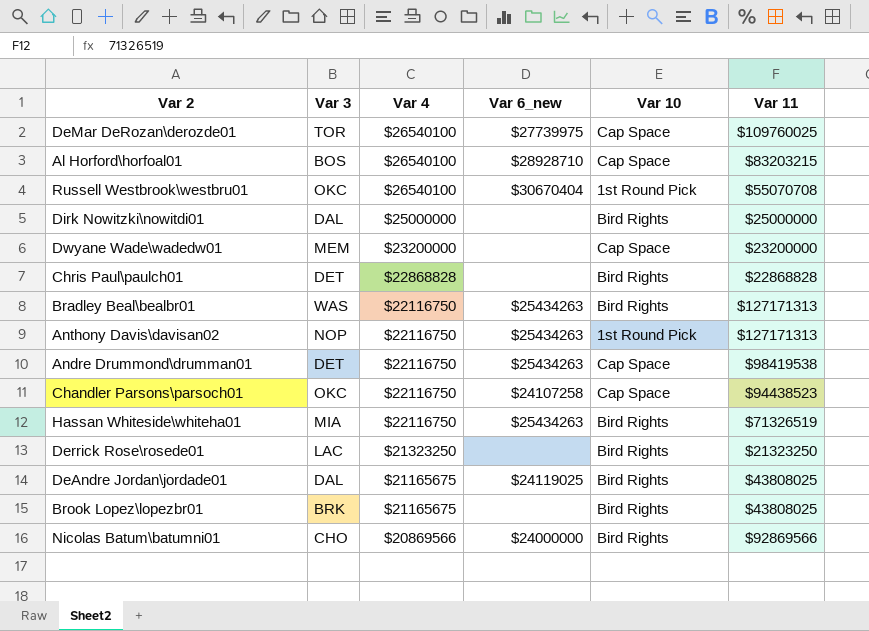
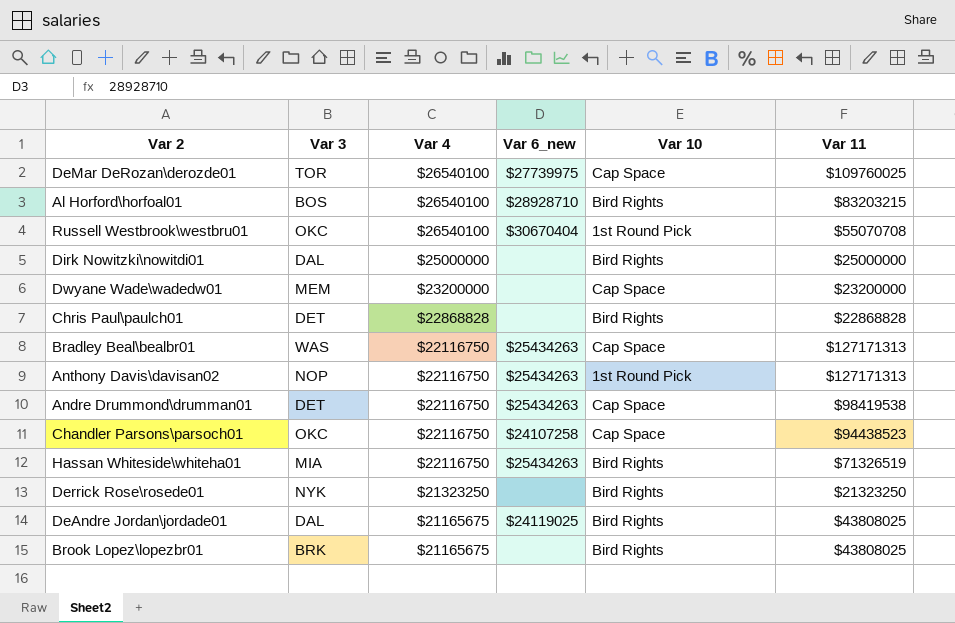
row Nicolas Batum\batumni01: CHO | $20869566 | $24000000 | Bird Rights | $92869566 -> none
Al Horford\horfoal01 | Var 10: Cap Space -> Bird Rights
Bradley Beal\bealbr01 | Var 10: Bird Rights -> Cap Space
Derrick Rose\rosede01 | Var 3: LAC -> NYK

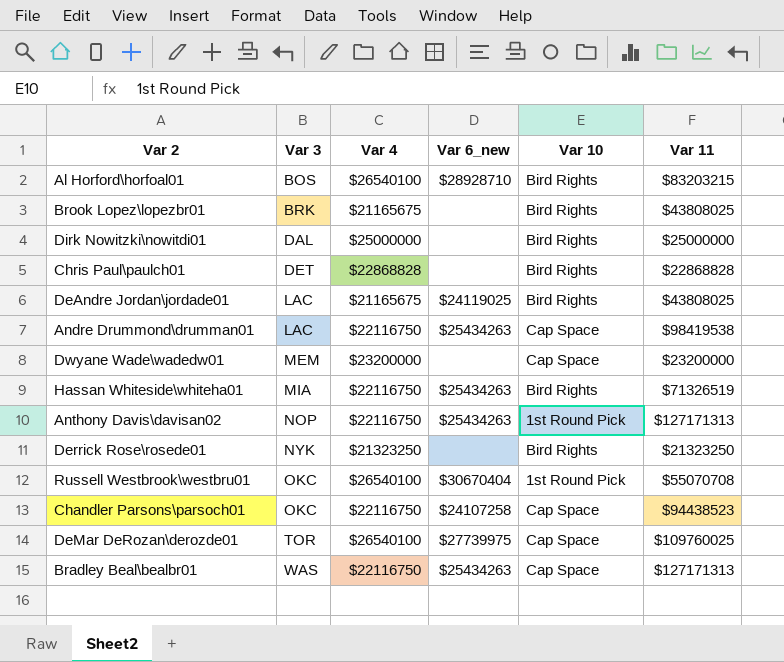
row order: Var 4 descending -> Var 3 ascending
DeAndre Jordan\jordade01 | Var 3: DAL -> LAC
Andre Drummond\drumman01 | Var 3: DET -> LAC

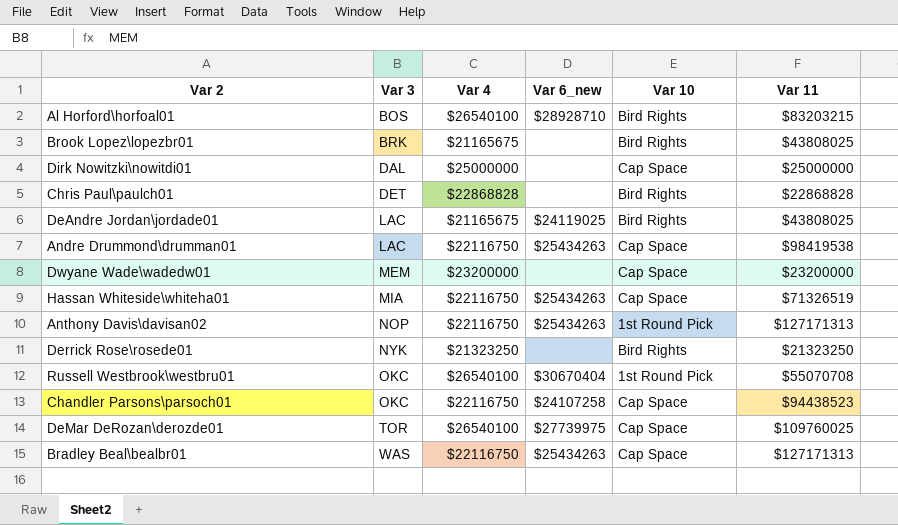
Dirk Nowitzki\nowitdi01 | Var 10: Bird Rights -> Cap Space
Hassan Whiteside\whiteha01 | Var 10: Bird Rights -> Cap Space

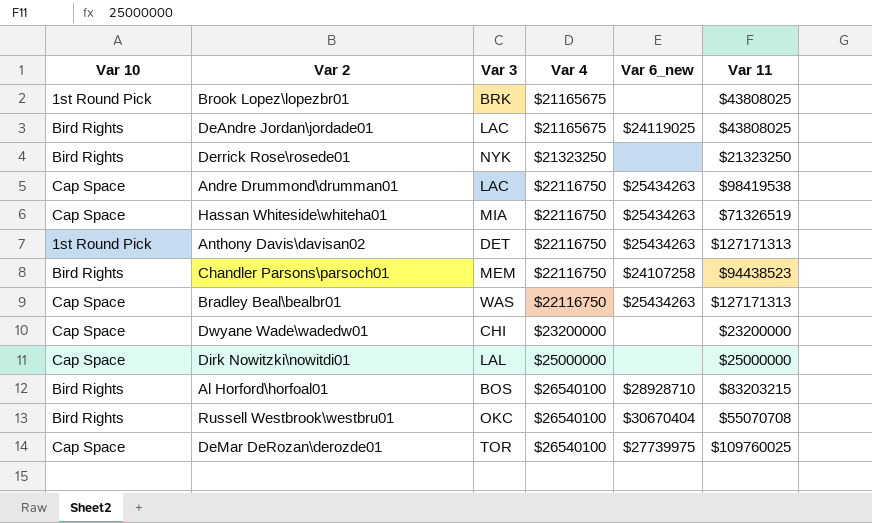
row order: Var 3 ascending -> Var 4 ascending
column Var 10 | position: 5 -> 1
row Chris Paul\paulch01: DET | $22868828 | none | Bird Rights | $22868828 -> none
Brook Lopez\lopezbr01 | Var 10: Bird Rights -> 1st Round Pick
Anthony Davis\davisan02 | Var 3: NOP -> DET
Chandler Parsons\parsoch01 | Var 10: Cap Space -> Bird Rights
Chandler Parsons\parsoch01 | Var 3: OKC -> MEM
Dwyane Wade\wadedw01 | Var 3: MEM -> CHI
Dirk Nowitzki\nowitdi01 | Var 3: DAL -> LAL
Russell Westbrook\westbru01 | Var 10: 1st Round Pick -> Bird Rights

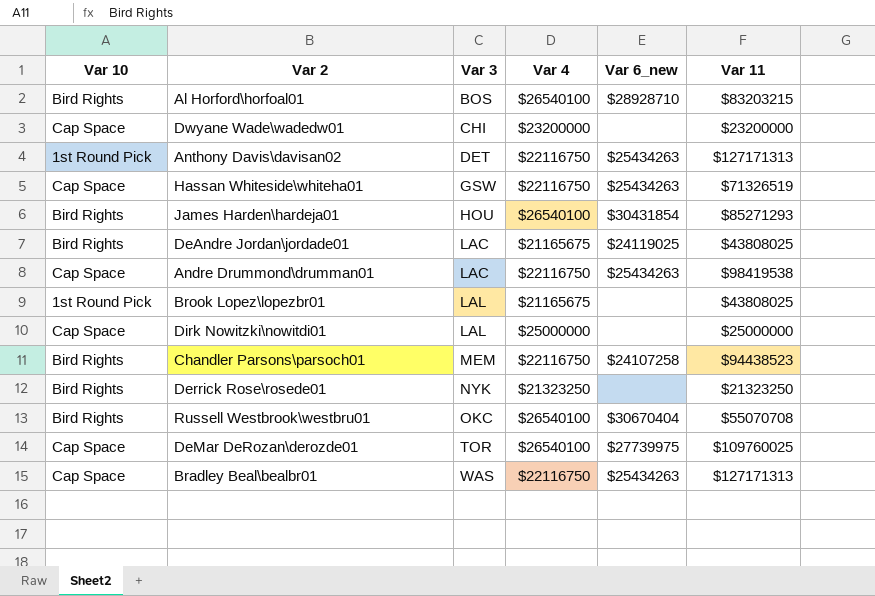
row order: Var 4 ascending -> Var 3 ascending
Hassan Whiteside\whiteha01 | Var 3: MIA -> GSW
row James Harden\hardeja01: none -> Bird Rights | HOU | $26540100 | $30431854 | $85271293
Brook Lopez\lopezbr01 | Var 3: BRK -> LAL

